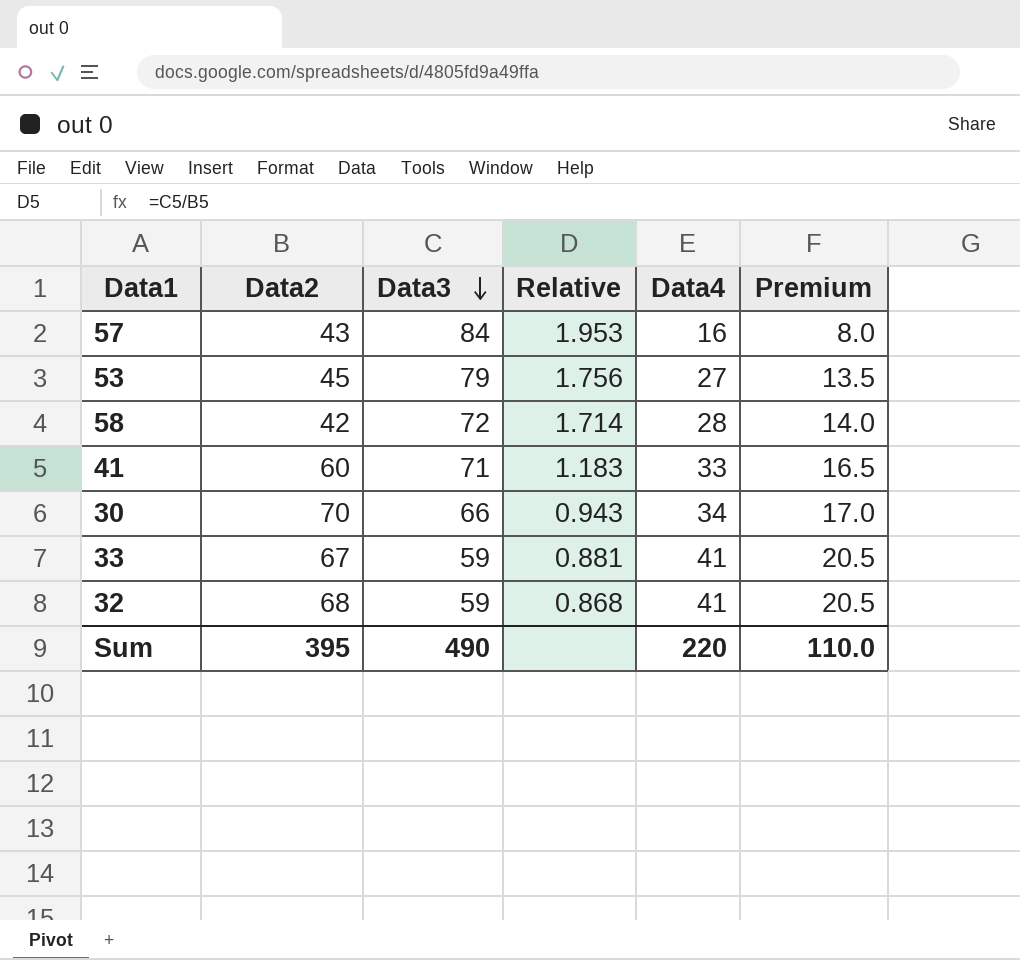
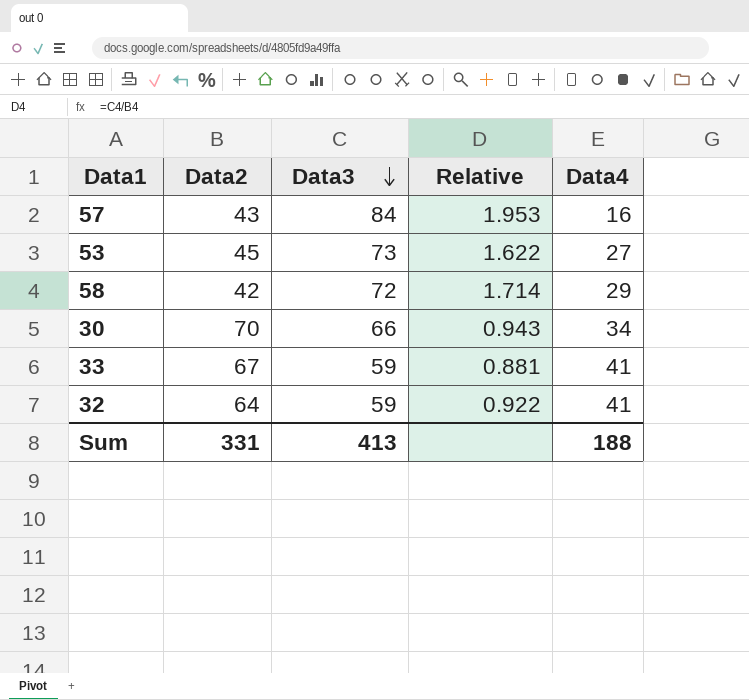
column Premium | formula: [Data4] * 0.5 -> none
row 41: 60 | 71 | 1.183 | 33 | 16.5 -> none
53 | Data3: 79 -> 73
53 | Relative: 1.756 -> 1.622
58 | Data4: 28 -> 29
32 | Data2: 68 -> 64
32 | Relative: 0.868 -> 0.922
Sum | Data2: 395 -> 331
Sum | Data3: 490 -> 413
Sum | Data4: 220 -> 188

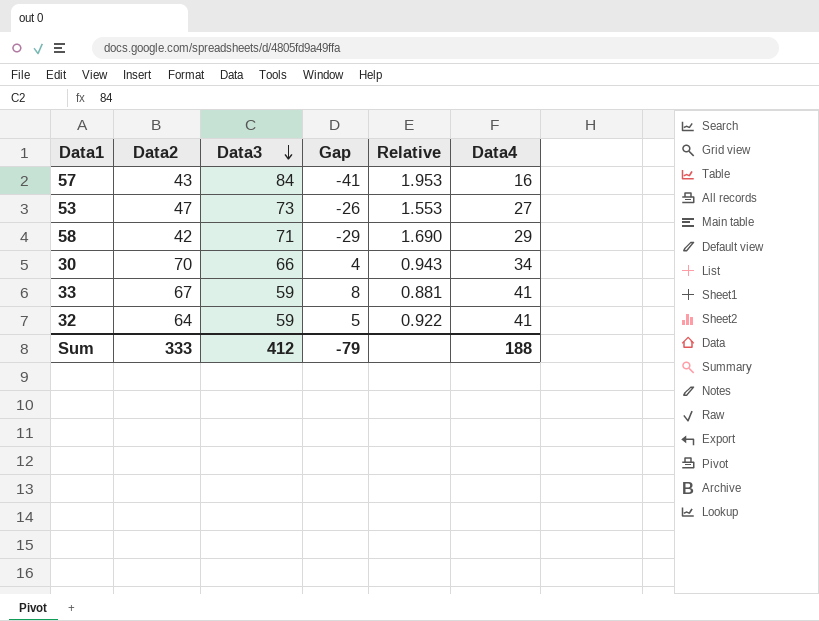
column Gap | formula: none -> [Data2] - [Data3]
53 | Data2: 45 -> 47
53 | Relative: 1.622 -> 1.553
58 | Data3: 72 -> 71
58 | Relative: 1.714 -> 1.690
Sum | Data2: 331 -> 333
Sum | Data3: 413 -> 412

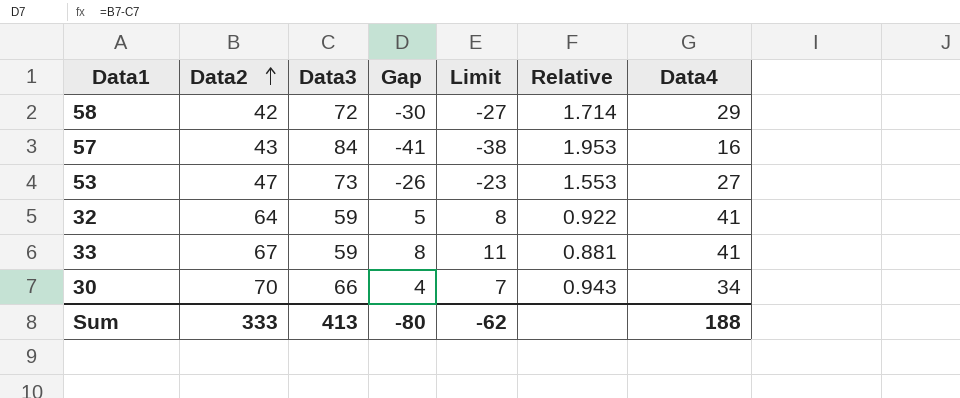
row order: Data3 descending -> Data2 ascending
column Limit | formula: none -> [Gap] + 3
58 | Data3: 71 -> 72
58 | Gap: -29 -> -30
58 | Relative: 1.690 -> 1.714
Sum | Data3: 412 -> 413
Sum | Gap: -79 -> -80

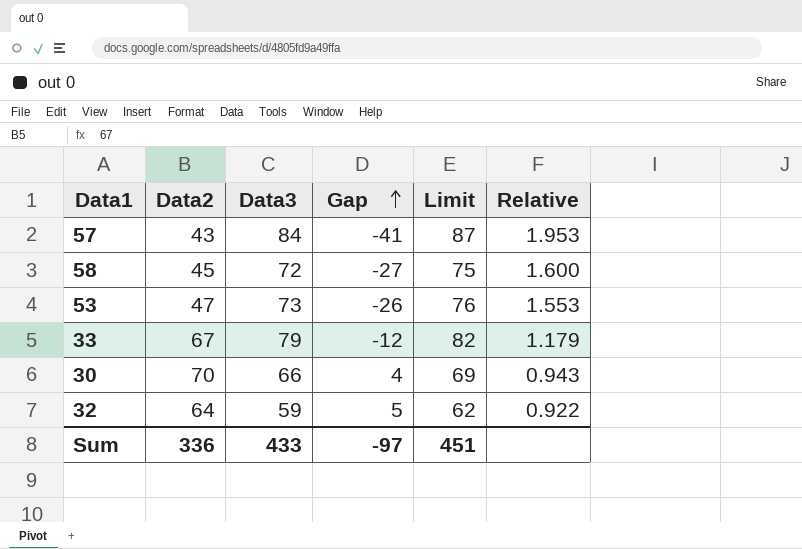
row order: Data2 ascending -> Gap ascending
column Data4 | position: 7 -> none
column Limit | formula: [Gap] + 3 -> [Data3] + 3
58 | Data2: 42 -> 45
58 | Gap: -30 -> -27
58 | Relative: 1.714 -> 1.600
33 | Data3: 59 -> 79
33 | Gap: 8 -> -12
33 | Relative: 0.881 -> 1.179
Sum | Data2: 333 -> 336
Sum | Data3: 413 -> 433
Sum | Gap: -80 -> -97
Sum | Limit: -62 -> 451

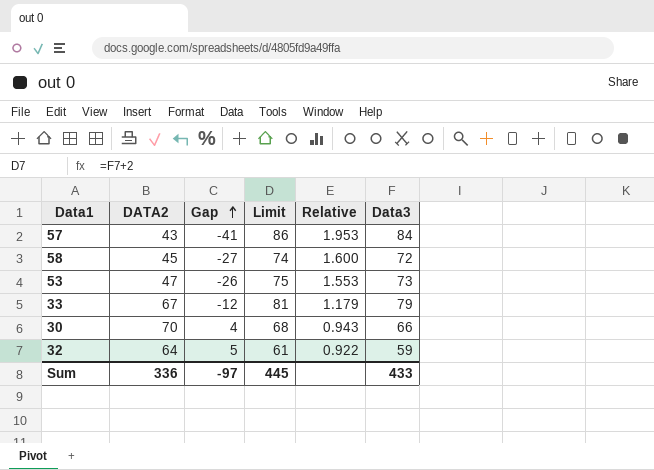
column name: Data2 -> DATA2
column Limit | formula: [Data3] + 3 -> [Data3] + 2
column Data3 | position: 3 -> 6
Sum | Limit: 451 -> 445

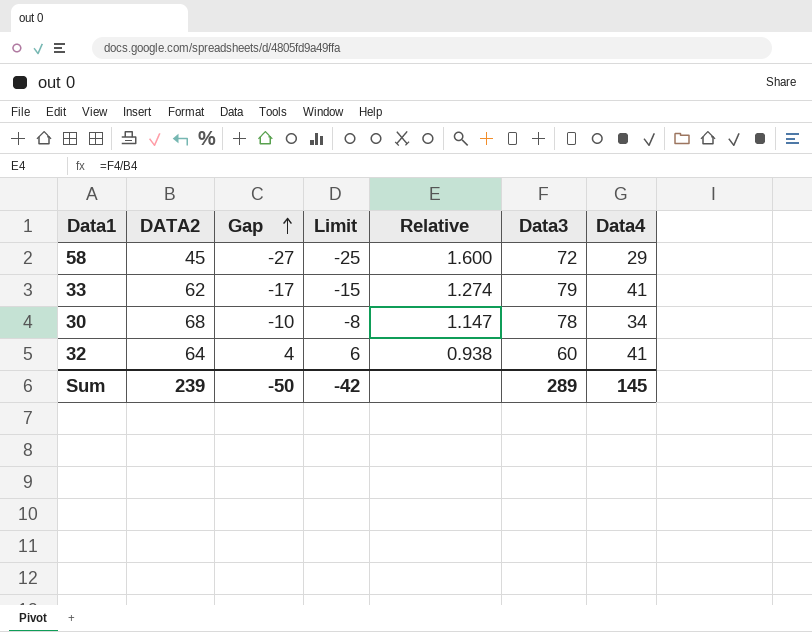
column Limit | formula: [Data3] + 2 -> [Gap] + 2
column Data4 | position: none -> 7
row 57: 43 | -41 | 86 | 1.953 | 84 -> none
row 53: 47 | -26 | 75 | 1.553 | 73 -> none
33 | DATA2: 67 -> 62
33 | Gap: -12 -> -17
33 | Relative: 1.179 -> 1.274
30 | DATA2: 70 -> 68
30 | Gap: 4 -> -10
30 | Relative: 0.943 -> 1.147
30 | Data3: 66 -> 78
32 | Gap: 5 -> 4
32 | Relative: 0.922 -> 0.938
32 | Data3: 59 -> 60
Sum | DATA2: 336 -> 239
Sum | Gap: -97 -> -50
Sum | Limit: 445 -> -42
Sum | Data3: 433 -> 289

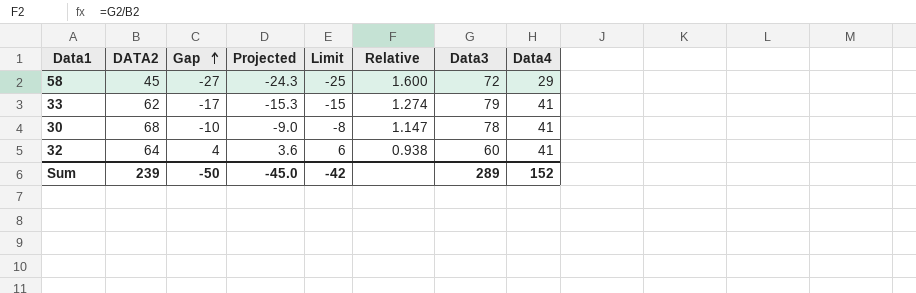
column Projected | formula: none -> [Gap] * 0.9
30 | Data4: 34 -> 41
Sum | Data4: 145 -> 152

